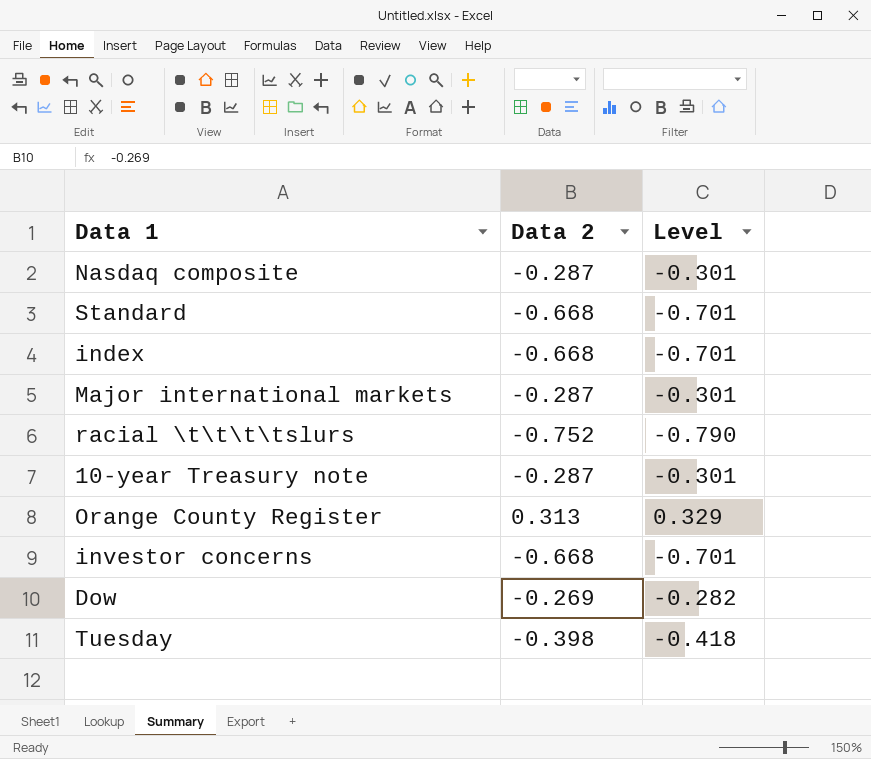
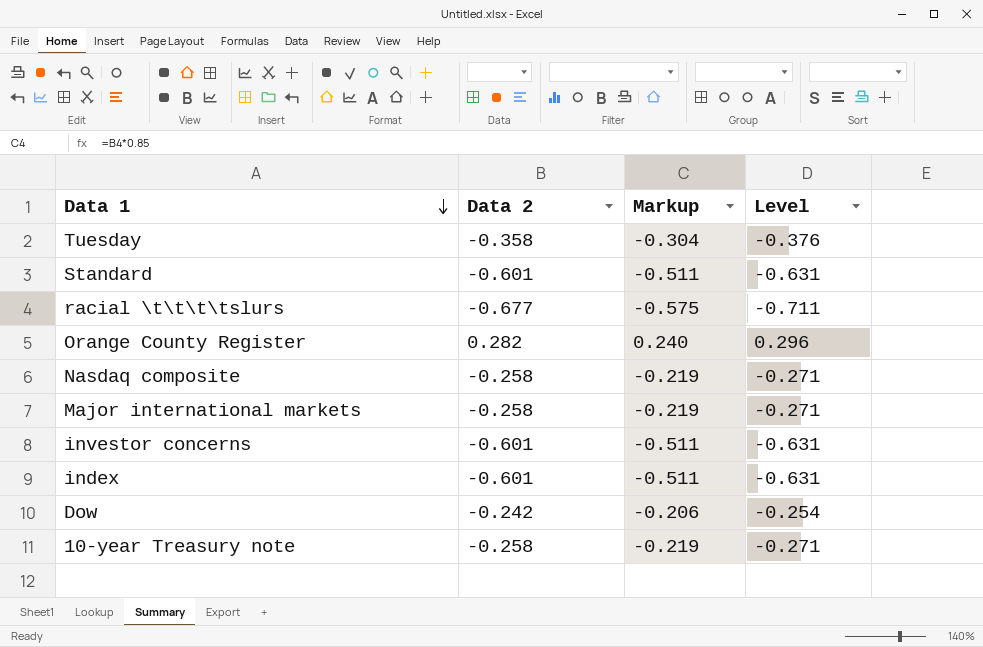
row order: none -> Data 1 descending
column Markup | formula: none -> [Data 2] * 0.85
Tuesday | Data 2: -0.398 -> -0.358
Tuesday | Level: -0.418 -> -0.376
Standard | Data 2: -0.668 -> -0.601
Standard | Level: -0.701 -> -0.631
racial \t\t\t\tslurs | Data 2: -0.752 -> -0.677
racial \t\t\t\tslurs | Level: -0.790 -> -0.711
Orange County Register | Data 2: 0.313 -> 0.282
Orange County Register | Level: 0.329 -> 0.296
Nasdaq composite | Data 2: -0.287 -> -0.258
Nasdaq composite | Level: -0.301 -> -0.271
Major international markets | Data 2: -0.287 -> -0.258
Major international markets | Level: -0.301 -> -0.271
investor concerns | Data 2: -0.668 -> -0.601
investor concerns | Level: -0.701 -> -0.631
index | Data 2: -0.668 -> -0.601
index | Level: -0.701 -> -0.631
Dow | Data 2: -0.269 -> -0.242
Dow | Level: -0.282 -> -0.254
10-year Treasury note | Data 2: -0.287 -> -0.258
10-year Treasury note | Level: -0.301 -> -0.271

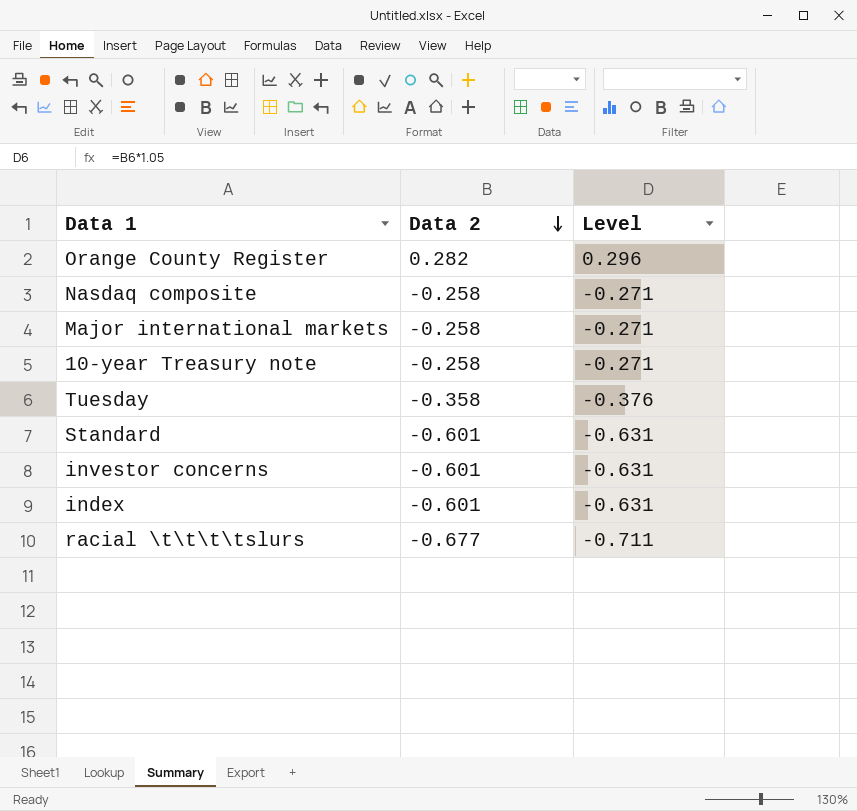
row order: Data 1 descending -> Data 2 descending
column Markup | formula: [Data 2] * 0.85 -> none
row Dow: -0.242 | -0.206 | -0.254 -> none

